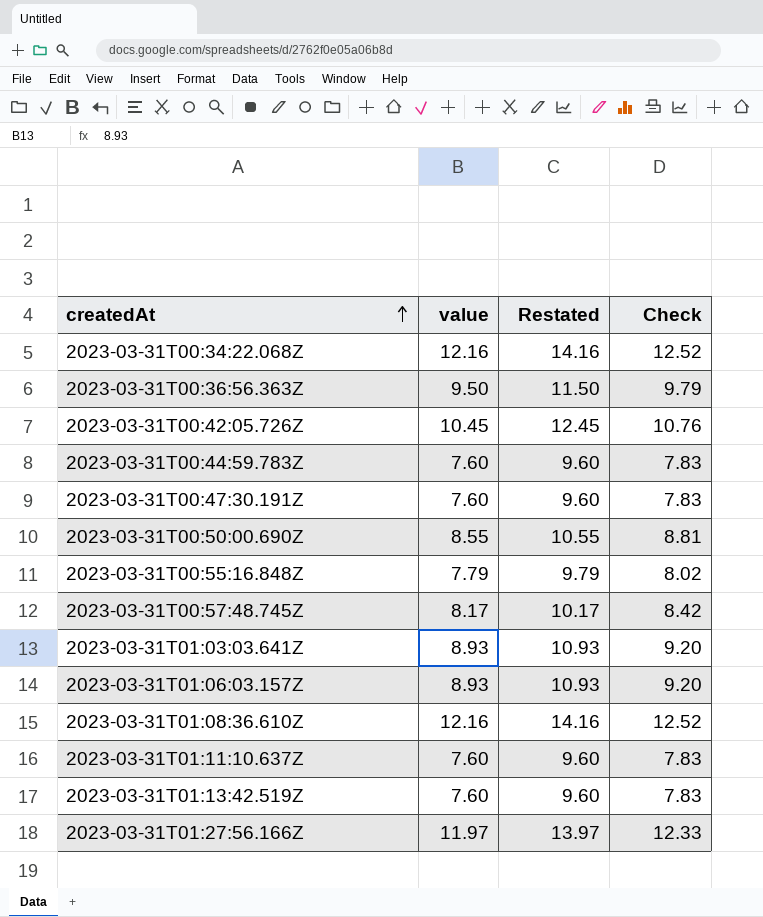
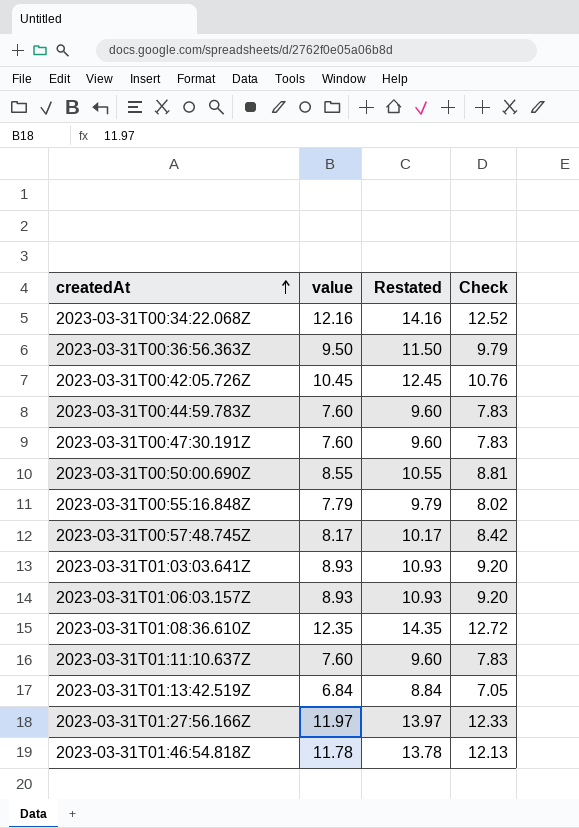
2023-03-31T01:08:36.610Z | value: 12.16 -> 12.35
2023-03-31T01:08:36.610Z | Restated: 14.16 -> 14.35
2023-03-31T01:08:36.610Z | Check: 12.52 -> 12.72
2023-03-31T01:13:42.519Z | value: 7.60 -> 6.84
2023-03-31T01:13:42.519Z | Restated: 9.60 -> 8.84
2023-03-31T01:13:42.519Z | Check: 7.83 -> 7.05
row 2023-03-31T01:46:54.818Z: none -> 11.78 | 13.78 | 12.13

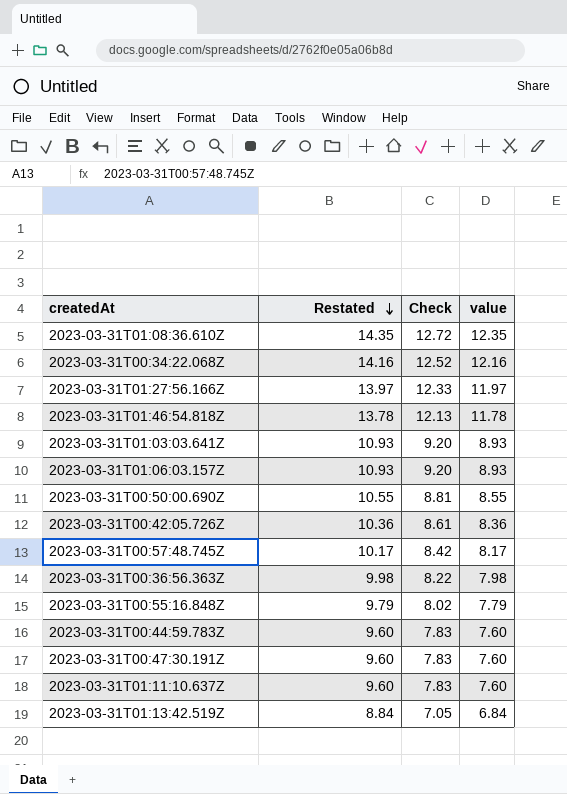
row order: createdAt ascending -> Restated descending
column value | position: 2 -> 4
2023-03-31T00:42:05.726Z | Restated: 12.45 -> 10.36
2023-03-31T00:42:05.726Z | Check: 10.76 -> 8.61
2023-03-31T00:42:05.726Z | value: 10.45 -> 8.36
2023-03-31T00:36:56.363Z | Restated: 11.50 -> 9.98
2023-03-31T00:36:56.363Z | Check: 9.79 -> 8.22
2023-03-31T00:36:56.363Z | value: 9.50 -> 7.98

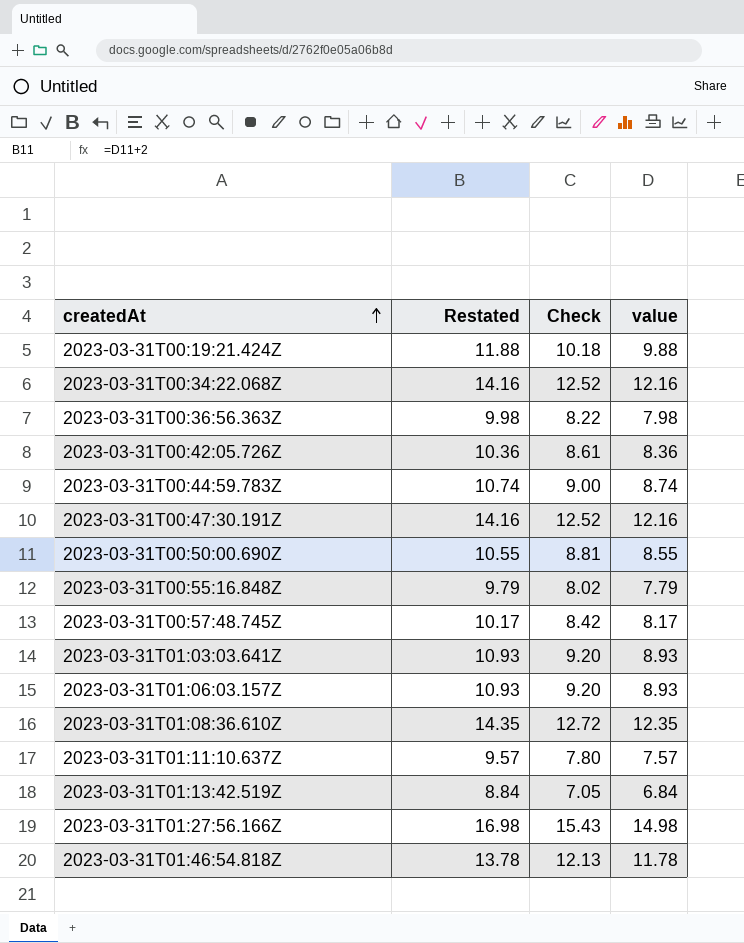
row order: Restated descending -> createdAt ascending
row 2023-03-31T00:19:21.424Z: none -> 11.88 | 10.18 | 9.88
2023-03-31T00:44:59.783Z | Restated: 9.60 -> 10.74
2023-03-31T00:44:59.783Z | Check: 7.83 -> 9.00
2023-03-31T00:44:59.783Z | value: 7.60 -> 8.74
2023-03-31T00:47:30.191Z | Restated: 9.60 -> 14.16
2023-03-31T00:47:30.191Z | Check: 7.83 -> 12.52
2023-03-31T00:47:30.191Z | value: 7.60 -> 12.16
2023-03-31T01:11:10.637Z | Restated: 9.60 -> 9.57
2023-03-31T01:11:10.637Z | Check: 7.83 -> 7.80
2023-03-31T01:11:10.637Z | value: 7.60 -> 7.57
2023-03-31T01:27:56.166Z | Restated: 13.97 -> 16.98
2023-03-31T01:27:56.166Z | Check: 12.33 -> 15.43
2023-03-31T01:27:56.166Z | value: 11.97 -> 14.98

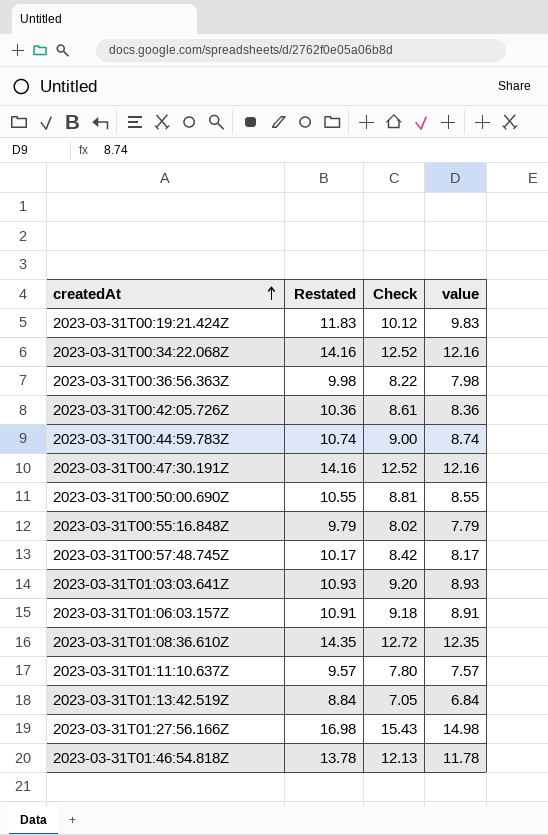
2023-03-31T00:19:21.424Z | Restated: 11.88 -> 11.83
2023-03-31T00:19:21.424Z | Check: 10.18 -> 10.12
2023-03-31T00:19:21.424Z | value: 9.88 -> 9.83
2023-03-31T01:06:03.157Z | Restated: 10.93 -> 10.91
2023-03-31T01:06:03.157Z | Check: 9.20 -> 9.18
2023-03-31T01:06:03.157Z | value: 8.93 -> 8.91

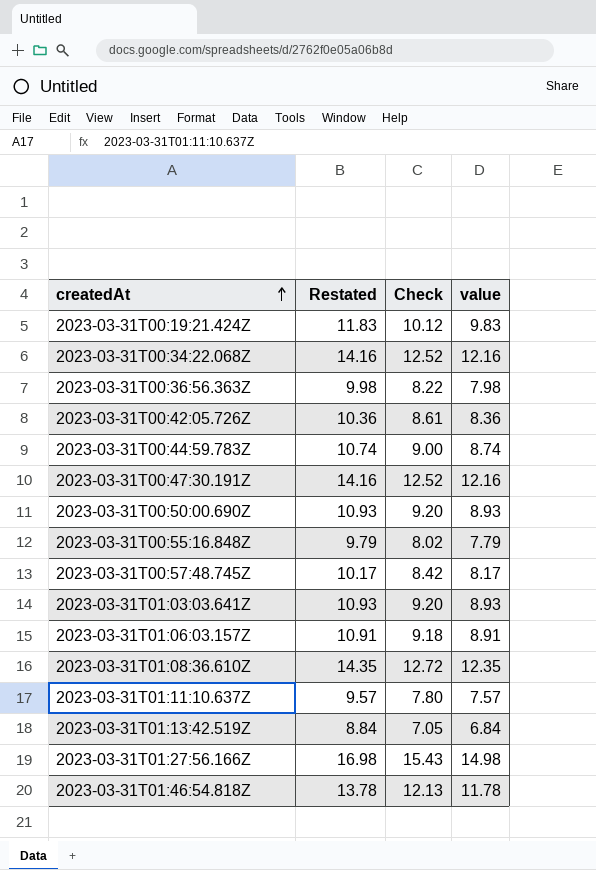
2023-03-31T00:50:00.690Z | Restated: 10.55 -> 10.93
2023-03-31T00:50:00.690Z | Check: 8.81 -> 9.20
2023-03-31T00:50:00.690Z | value: 8.55 -> 8.93

